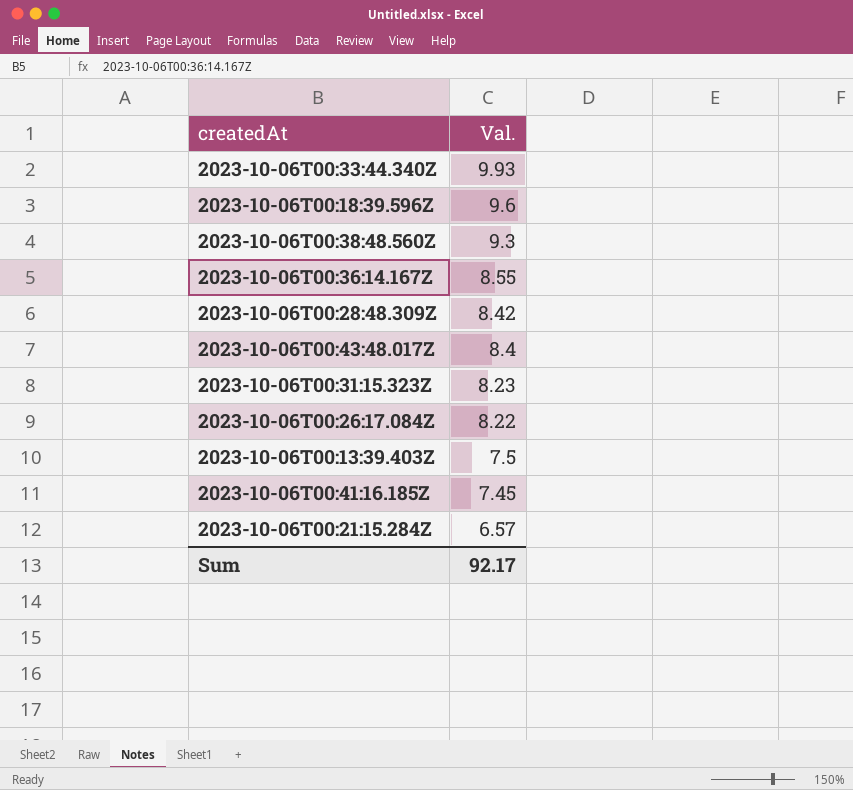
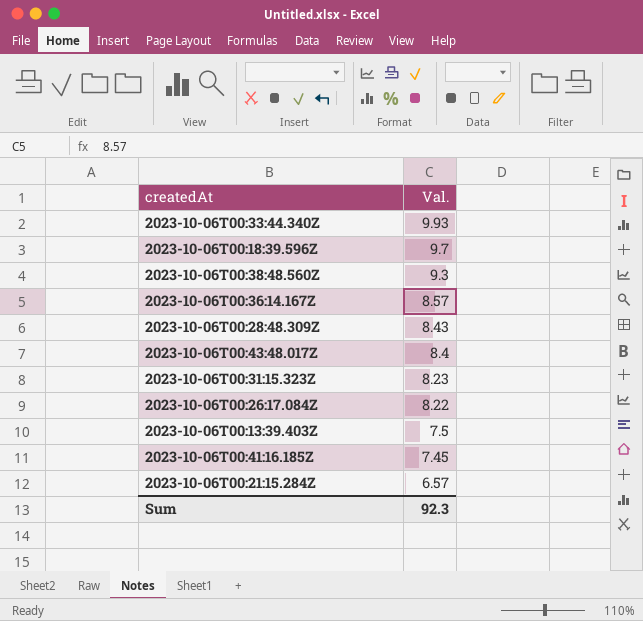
2023-10-06T00:18:39.596Z | Val.: 9.6 -> 9.7
2023-10-06T00:36:14.167Z | Val.: 8.55 -> 8.57
2023-10-06T00:28:48.309Z | Val.: 8.42 -> 8.43
Sum | Val.: 92.17 -> 92.3

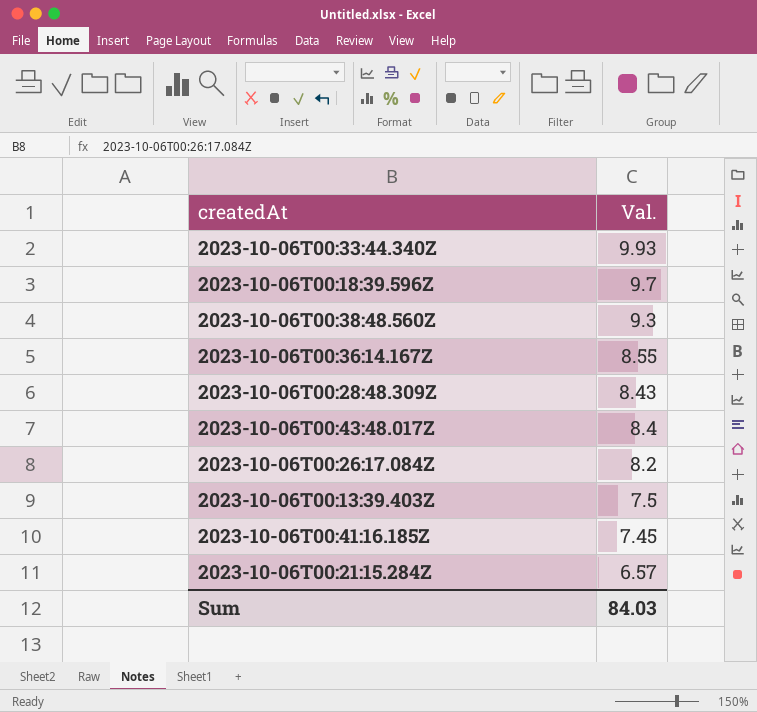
row 2023-10-06T00:31:15.323Z: 8.23 -> none
2023-10-06T00:36:14.167Z | Val.: 8.57 -> 8.55
2023-10-06T00:26:17.084Z | Val.: 8.22 -> 8.2
Sum | Val.: 92.3 -> 84.03

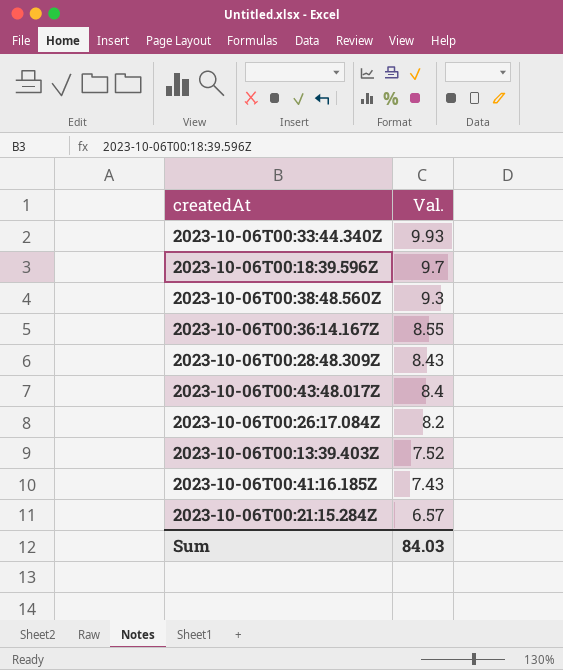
2023-10-06T00:13:39.403Z | Val.: 7.5 -> 7.52
2023-10-06T00:41:16.185Z | Val.: 7.45 -> 7.43

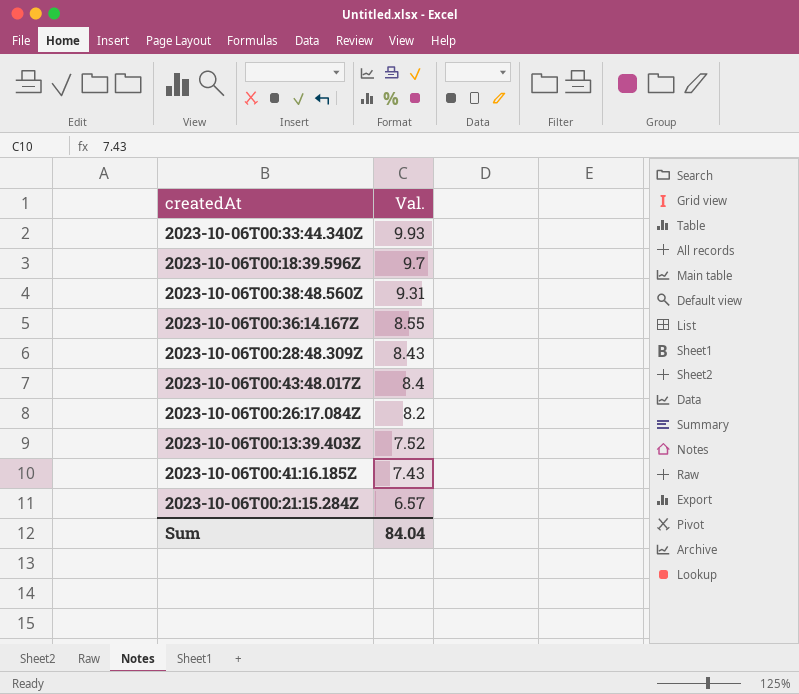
2023-10-06T00:38:48.560Z | Val.: 9.3 -> 9.31
Sum | Val.: 84.03 -> 84.04

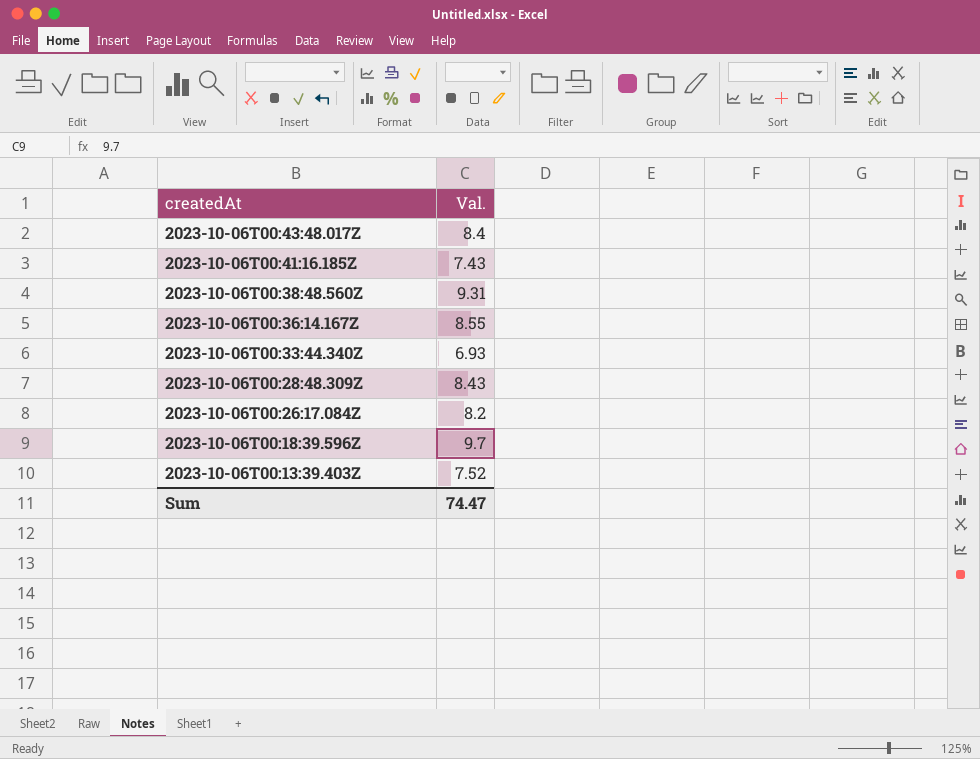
row order: Val. descending -> createdAt descending
row 2023-10-06T00:21:15.284Z: 6.57 -> none
2023-10-06T00:33:44.340Z | Val.: 9.93 -> 6.93
Sum | Val.: 84.04 -> 74.47

